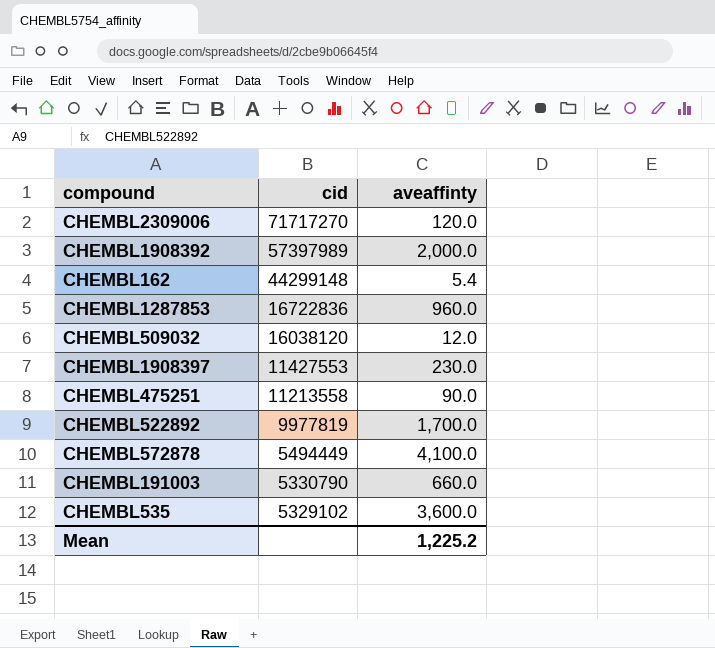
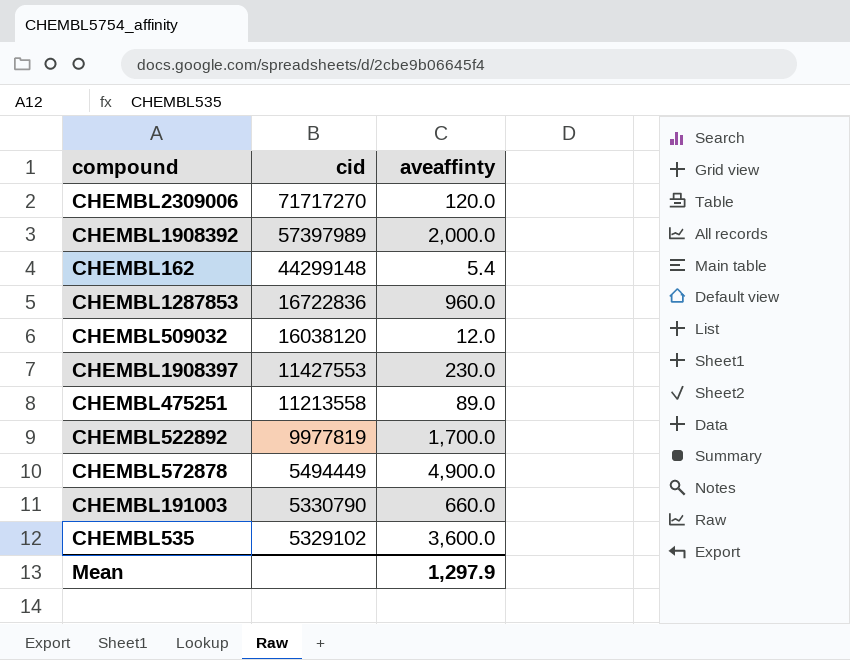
CHEMBL475251 | aveaffinty: 90.0 -> 89.0
CHEMBL572878 | aveaffinty: 4,100.0 -> 4,900.0
Mean | aveaffinty: 1,225.2 -> 1,297.9

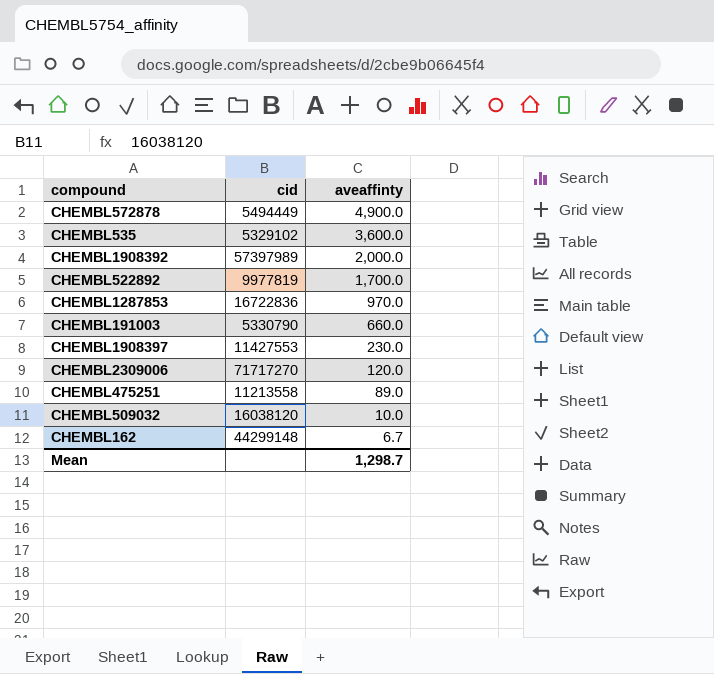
row order: cid descending -> aveaffinty descending
CHEMBL1287853 | aveaffinty: 960.0 -> 970.0
CHEMBL509032 | aveaffinty: 12.0 -> 10.0
CHEMBL162 | aveaffinty: 5.4 -> 6.7
Mean | aveaffinty: 1,297.9 -> 1,298.7

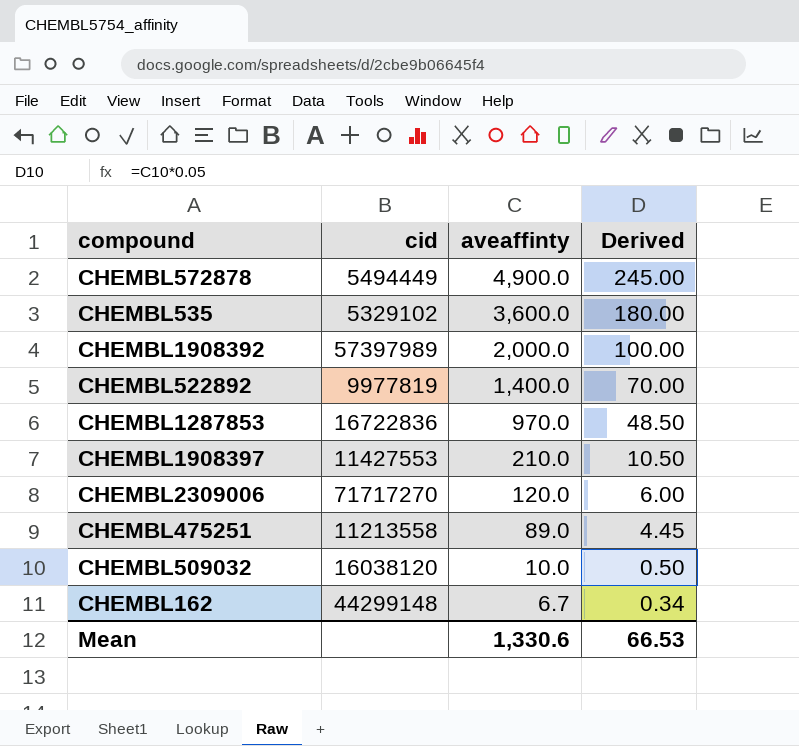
column Derived | formula: none -> [aveaffinty] * 0.05
row CHEMBL191003: 5330790 | 660.0 -> none
CHEMBL522892 | aveaffinty: 1,700.0 -> 1,400.0
CHEMBL1908397 | aveaffinty: 230.0 -> 210.0
Mean | aveaffinty: 1,298.7 -> 1,330.6

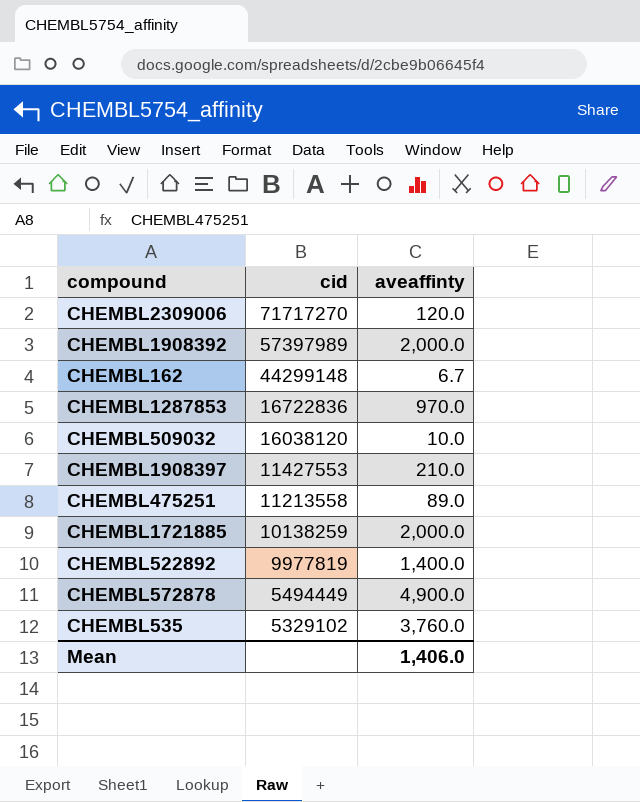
row order: aveaffinty descending -> cid descending
column Derived | formula: [aveaffinty] * 0.05 -> none
row CHEMBL1721885: none -> 10138259 | 2,000.0
CHEMBL535 | aveaffinty: 3,600.0 -> 3,760.0
Mean | aveaffinty: 1,330.6 -> 1,406.0

